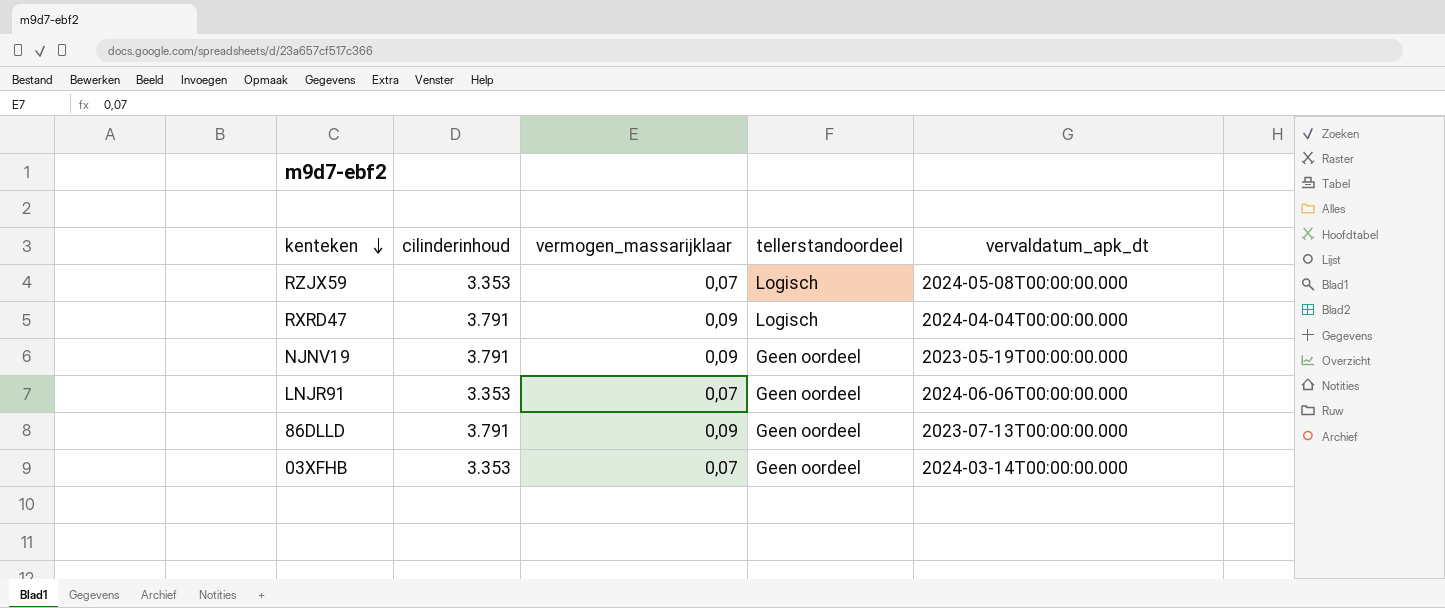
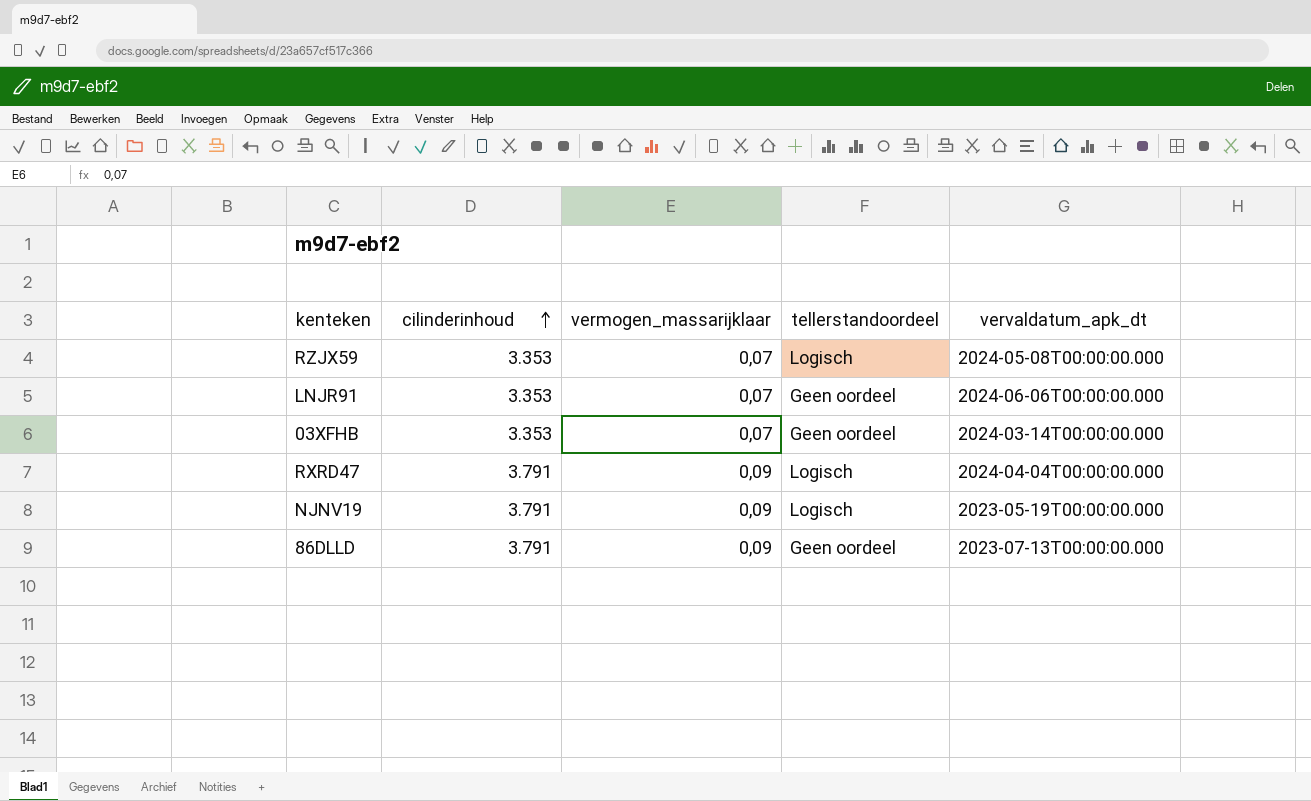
row order: kenteken descending -> cilinderinhoud ascending
NJNV19 | tellerstandoordeel: Geen oordeel -> Logisch

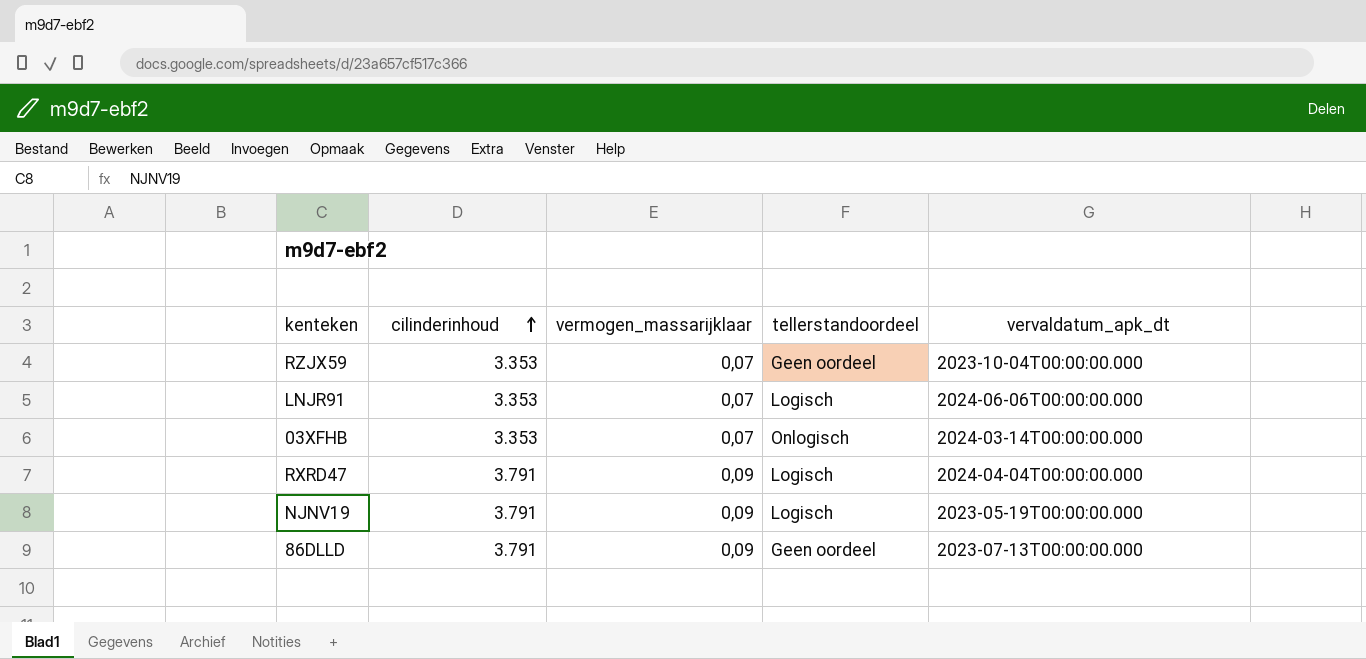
RZJX59 | tellerstandoordeel: Logisch -> Geen oordeel
RZJX59 | vervaldatum_apk_dt: 2024-05-08T00:00:00.000 -> 2023-10-04T00:00:00.000
LNJR91 | tellerstandoordeel: Geen oordeel -> Logisch
03XFHB | tellerstandoordeel: Geen oordeel -> Onlogisch

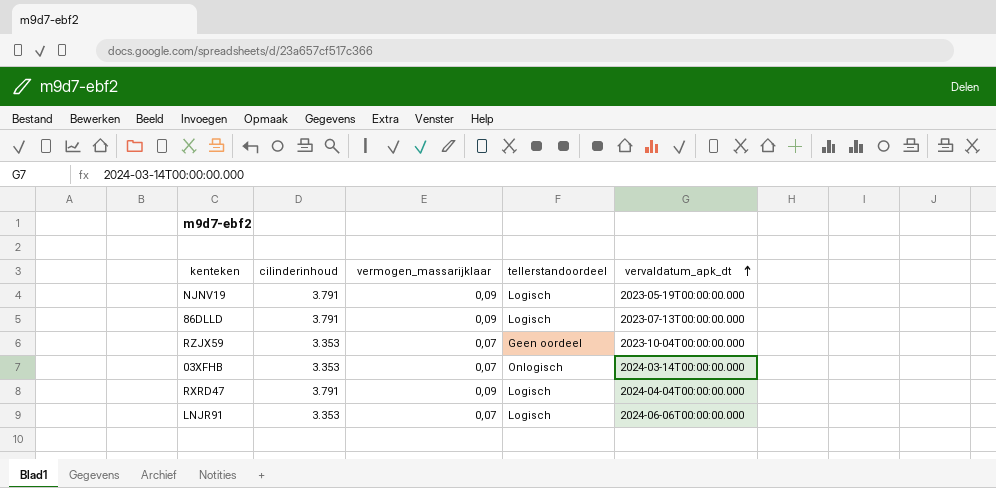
row order: cilinderinhoud ascending -> vervaldatum_apk_dt ascending
86DLLD | tellerstandoordeel: Geen oordeel -> Logisch

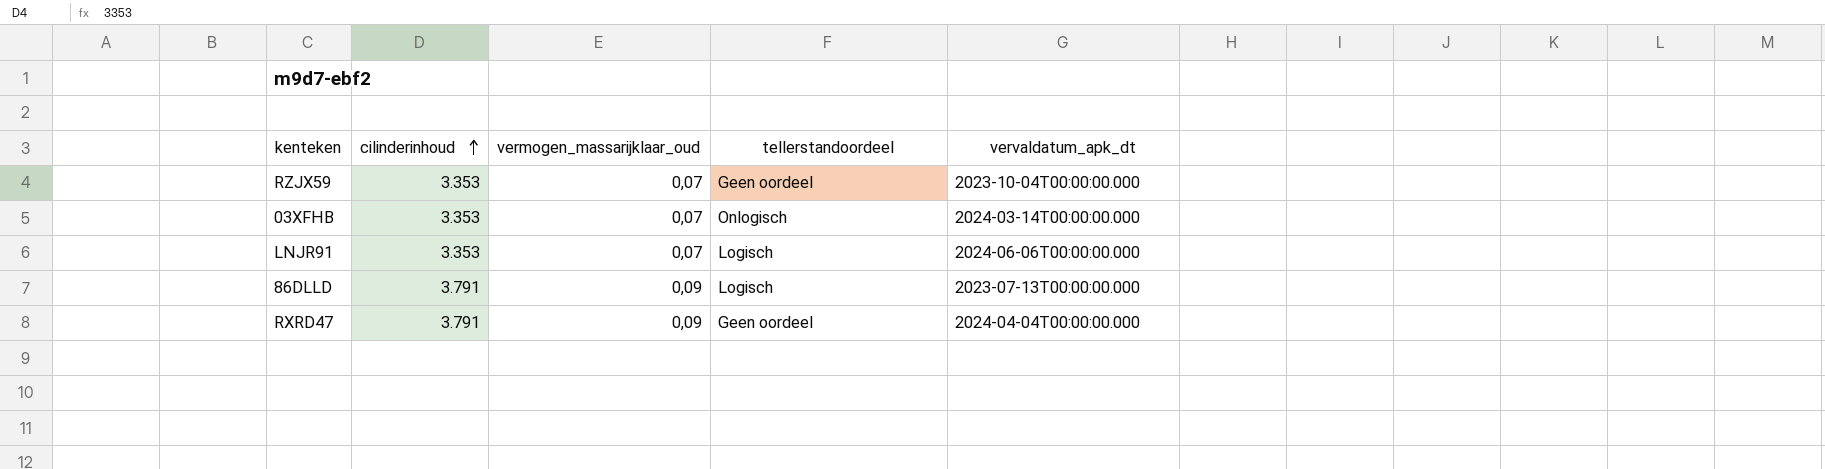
row order: vervaldatum_apk_dt ascending -> cilinderinhoud ascending
column name: vermogen_massarijklaar -> vermogen_massarijklaar_oud
row NJNV19: 3.791 | 0,09 | Logisch | 2023-05-19T00:00:00.000 -> none
RXRD47 | tellerstandoordeel: Logisch -> Geen oordeel

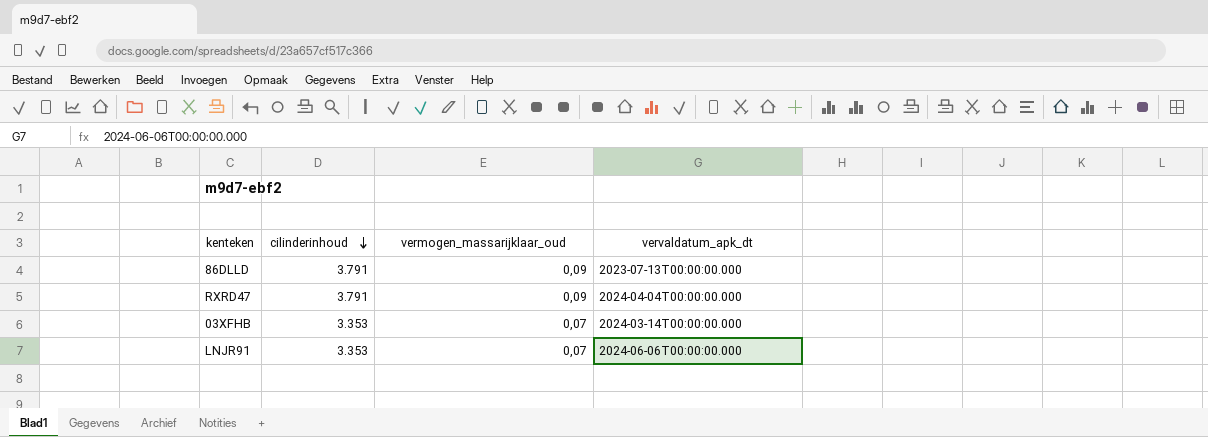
row order: cilinderinhoud ascending -> cilinderinhoud descending
column tellerstandoordeel | position: 4 -> none
row RZJX59: 3.353 | 0,07 | Geen oordeel | 2023-10-04T00:00:00.000 -> none

